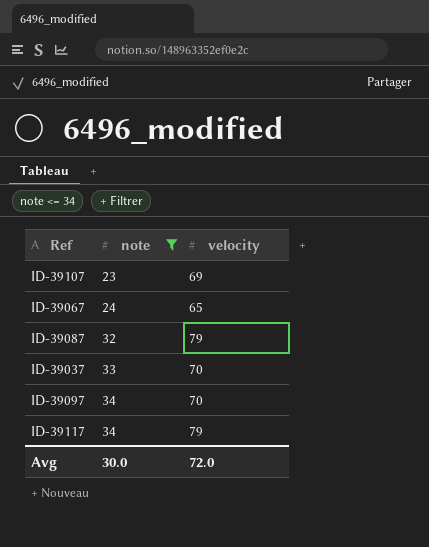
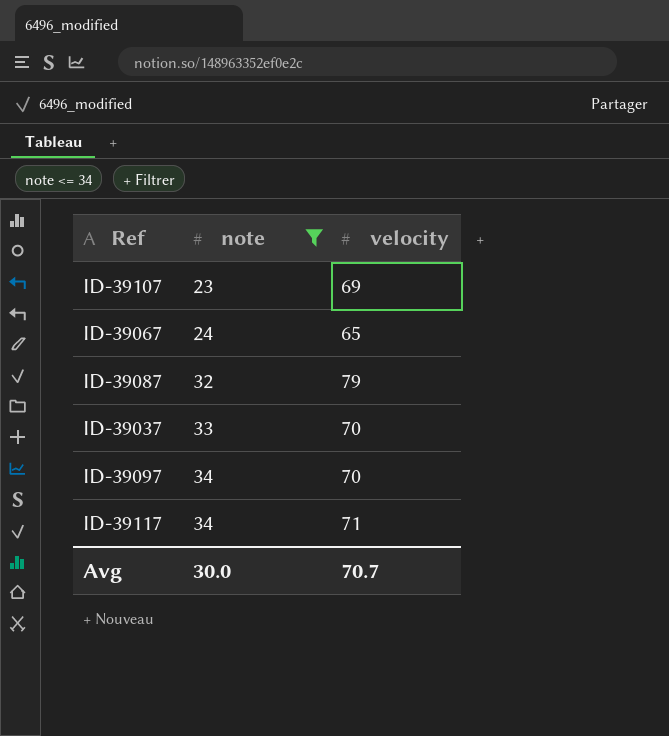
ID-39117 | velocity: 79 -> 71
Avg | velocity: 72.0 -> 70.7

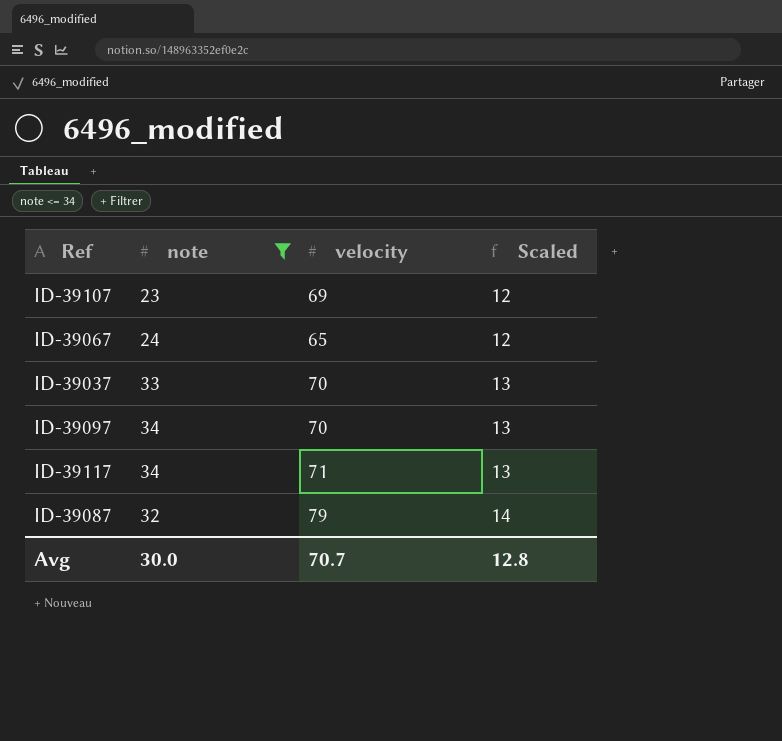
row order: note ascending -> Scaled ascending
column Scaled | formula: none -> [velocity] * 0.18

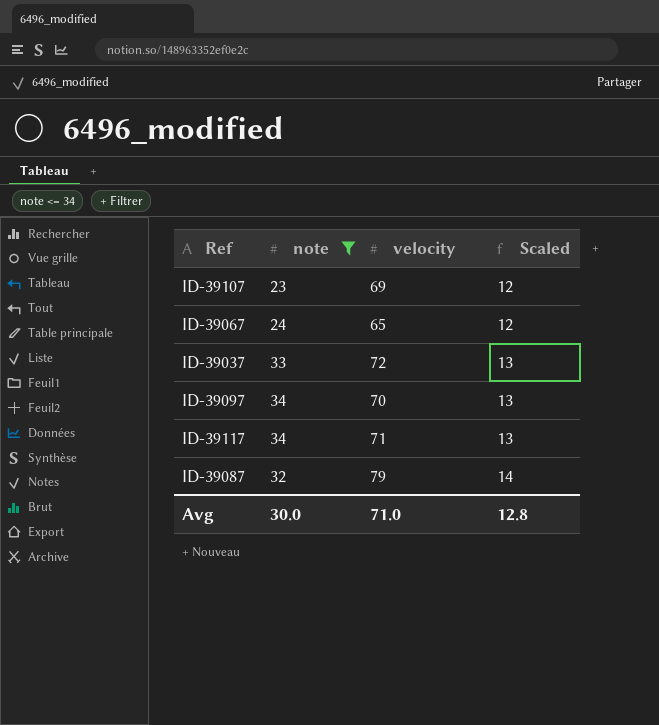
ID-39037 | velocity: 70 -> 72
Avg | velocity: 70.7 -> 71.0

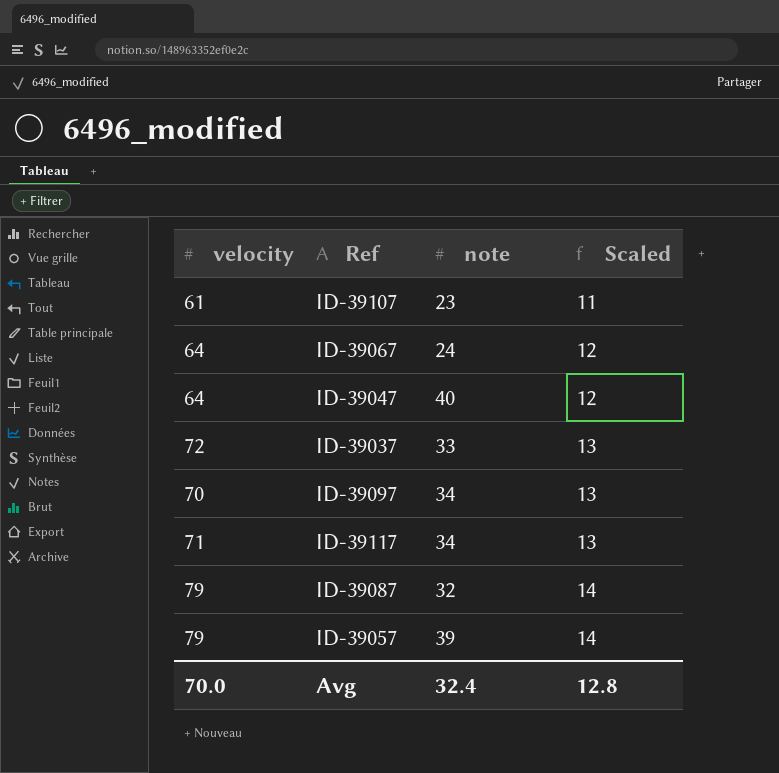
filter: note <= 34 -> none
column velocity | position: 3 -> 1
ID-39107 | velocity: 69 -> 61
ID-39107 | Scaled: 12 -> 11
ID-39067 | velocity: 65 -> 64
Avg | velocity: 71.0 -> 70.0
Avg | note: 30.0 -> 32.4

